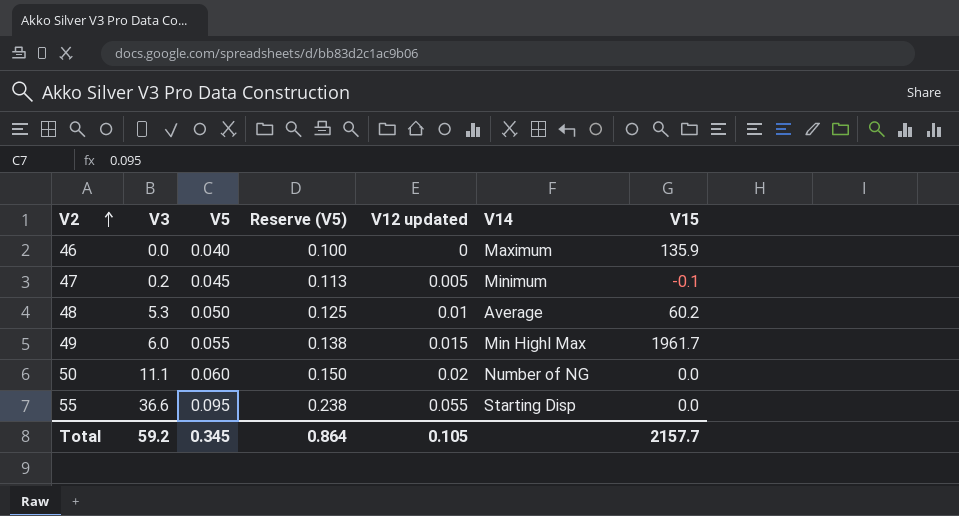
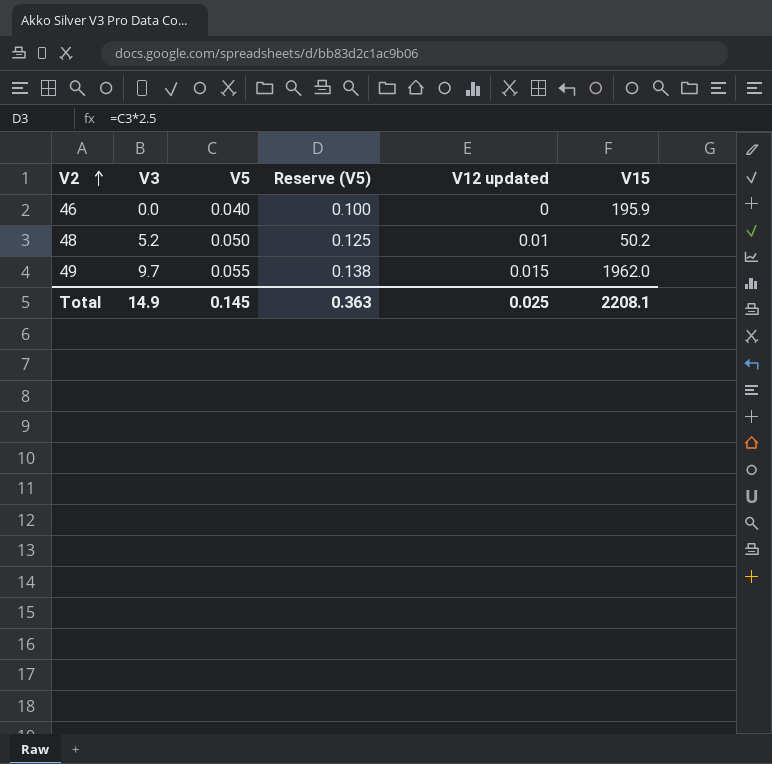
column V14 | position: 6 -> none
row 47: 0.2 | 0.045 | 0.113 | 0.005 | Minimum | -0.1 -> none
row 50: 11.1 | 0.060 | 0.150 | 0.02 | Number of NG | 0.0 -> none
row 55: 36.6 | 0.095 | 0.238 | 0.055 | Starting Disp | 0.0 -> none
46 | V15: 135.9 -> 195.9
48 | V3: 5.3 -> 5.2
48 | V15: 60.2 -> 50.2
49 | V3: 6.0 -> 9.7
49 | V15: 1961.7 -> 1962.0
Total | V3: 59.2 -> 14.9
Total | V5: 0.345 -> 0.145
Total | Reserve (V5): 0.864 -> 0.363
Total | V12 updated: 0.105 -> 0.025
Total | V15: 2157.7 -> 2208.1

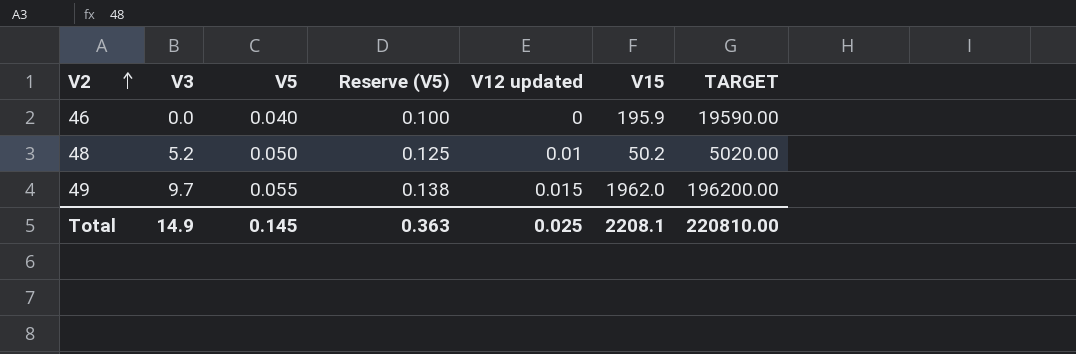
column TARGET | formula: none -> [V15] * 100

